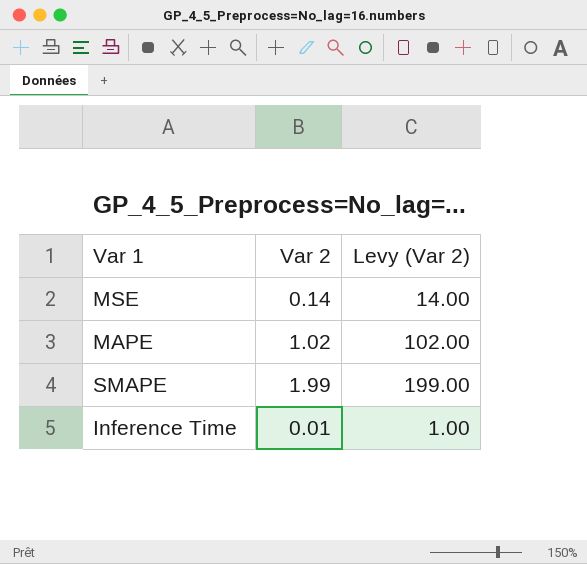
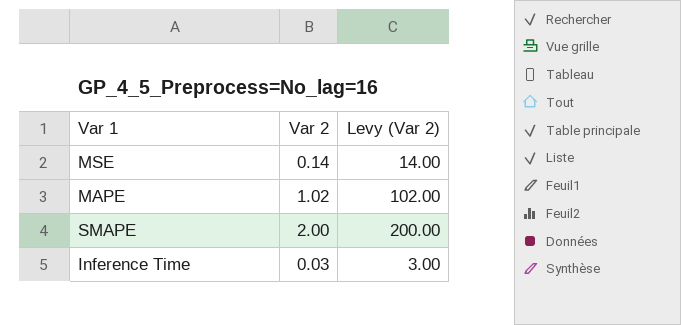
SMAPE | Var 2: 1.99 -> 2.00
SMAPE | Levy (Var 2): 199.00 -> 200.00
Inference Time | Var 2: 0.01 -> 0.03
Inference Time | Levy (Var 2): 1.00 -> 3.00

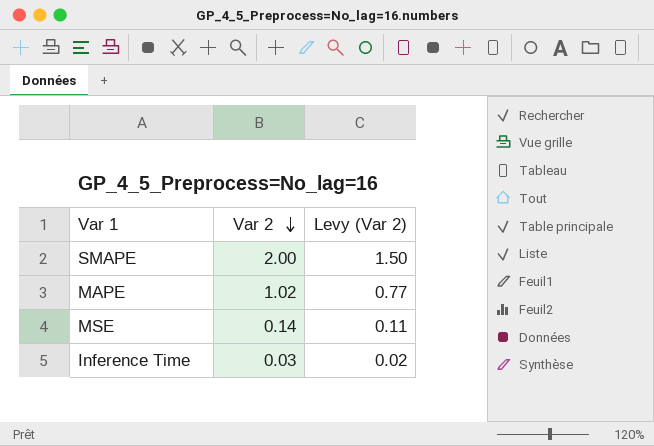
row order: none -> Var 2 descending
column Levy (Var 2) | formula: [Var 2] * 100 -> [Var 2] * 0.75

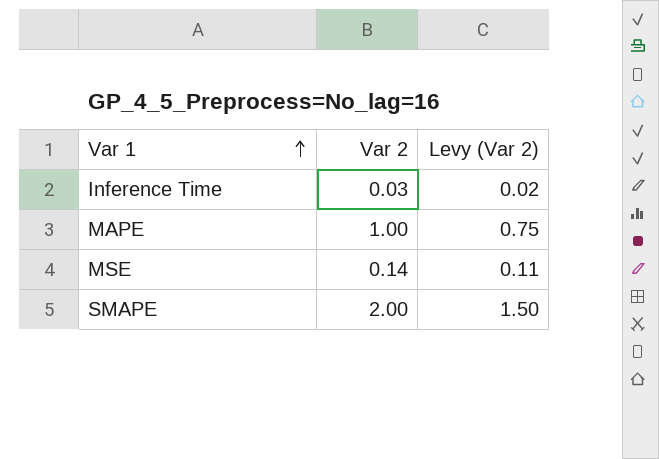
row order: Var 2 descending -> Var 1 ascending
MAPE | Var 2: 1.02 -> 1.00
MAPE | Levy (Var 2): 0.77 -> 0.75

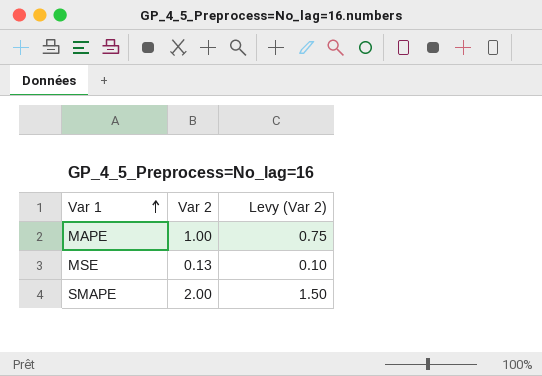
row Inference Time: 0.03 | 0.02 -> none
MSE | Var 2: 0.14 -> 0.13
MSE | Levy (Var 2): 0.11 -> 0.10

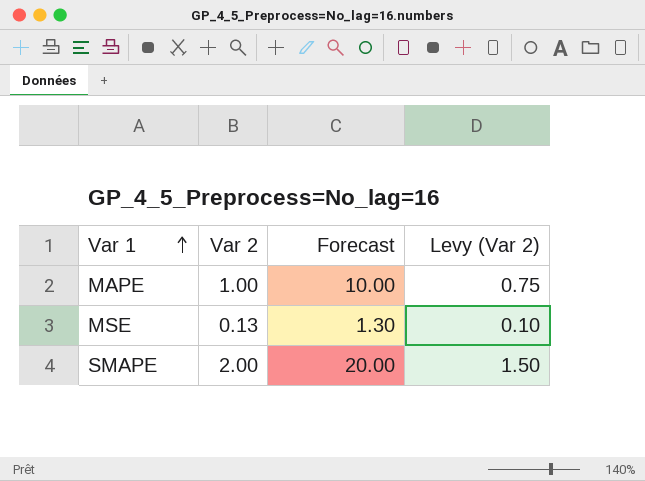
column Forecast | formula: none -> [Var 2] * 10

